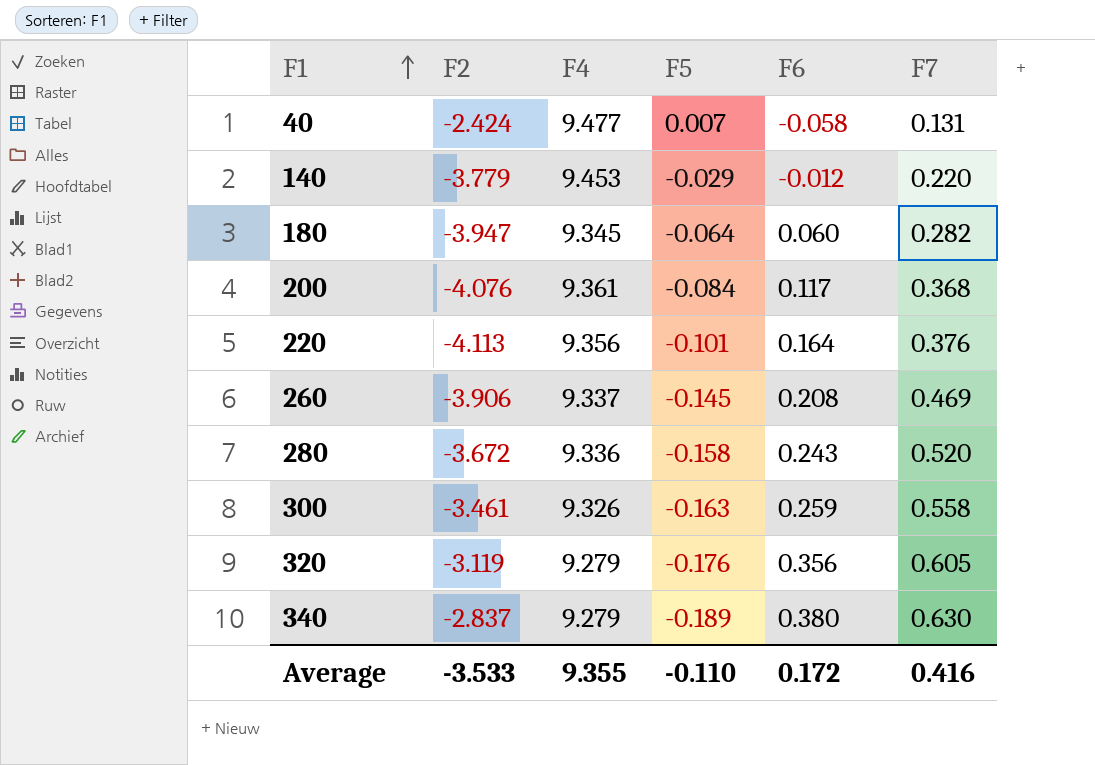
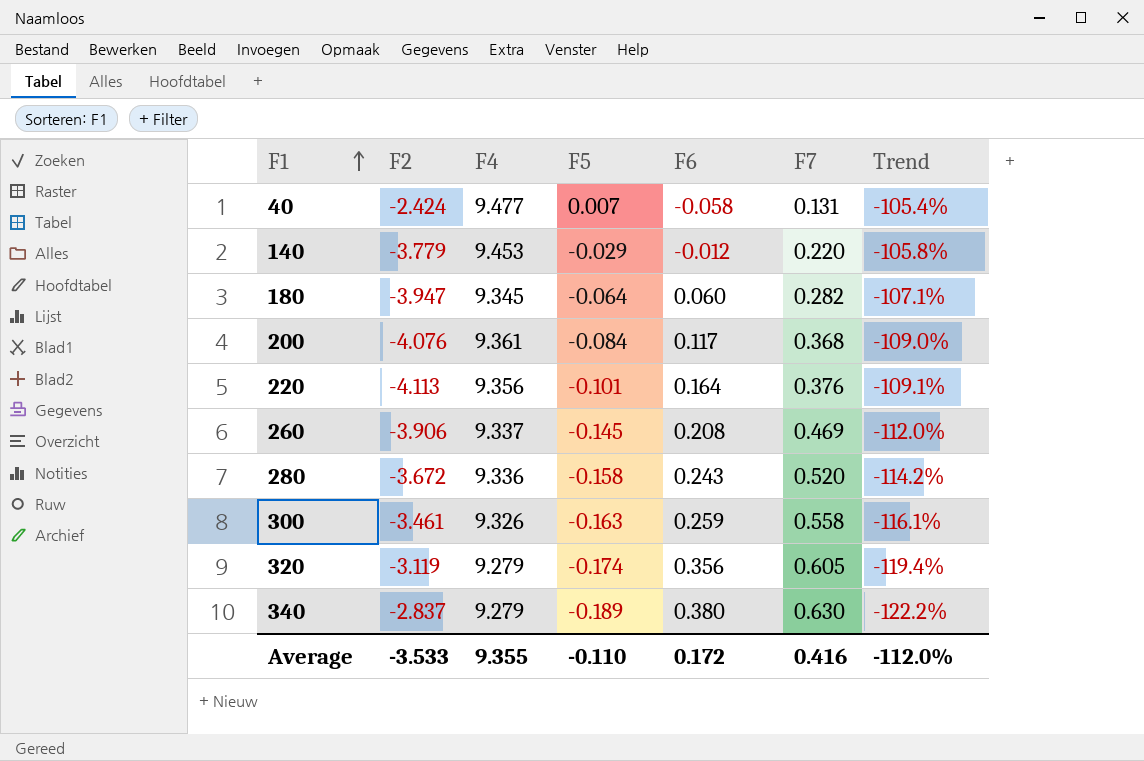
column Trend | formula: none -> ([F7] - [F2]) / [F2]
320 | F5: -0.176 -> -0.174

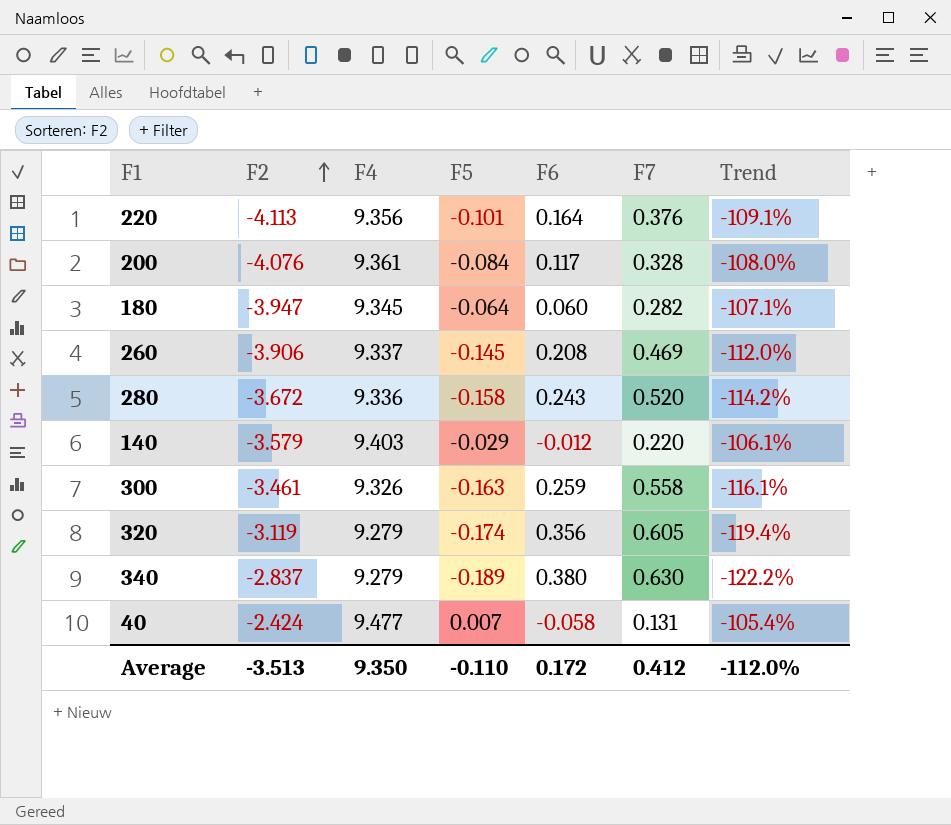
row order: F1 ascending -> F2 ascending
200 | F7: 0.368 -> 0.328
200 | Trend: -109.0% -> -108.0%
140 | F2: -3.779 -> -3.579
140 | F4: 9.453 -> 9.403
140 | Trend: -105.8% -> -106.1%
Average | F2: -3.533 -> -3.513
Average | F4: 9.355 -> 9.350
Average | F7: 0.416 -> 0.412

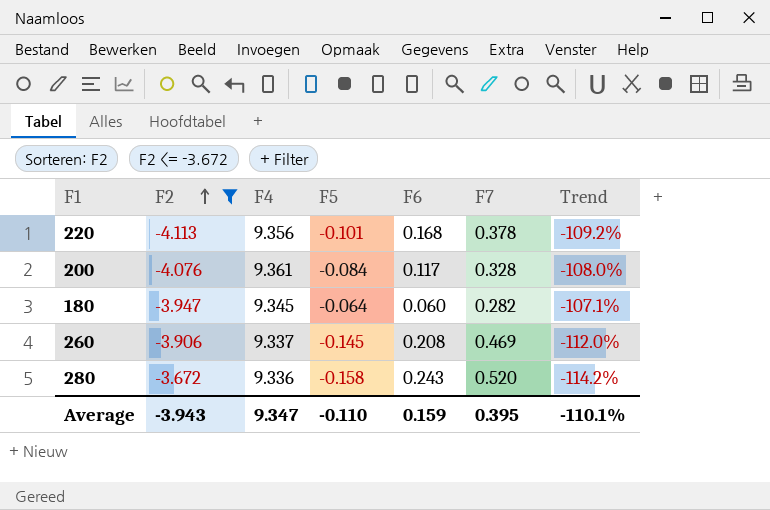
filter: none -> F2 <= -3.672
220 | F6: 0.164 -> 0.168
220 | F7: 0.376 -> 0.378
220 | Trend: -109.1% -> -109.2%
Average | F2: -3.513 -> -3.943
Average | F4: 9.350 -> 9.347
Average | F6: 0.172 -> 0.159
Average | F7: 0.412 -> 0.395
Average | Trend: -112.0% -> -110.1%

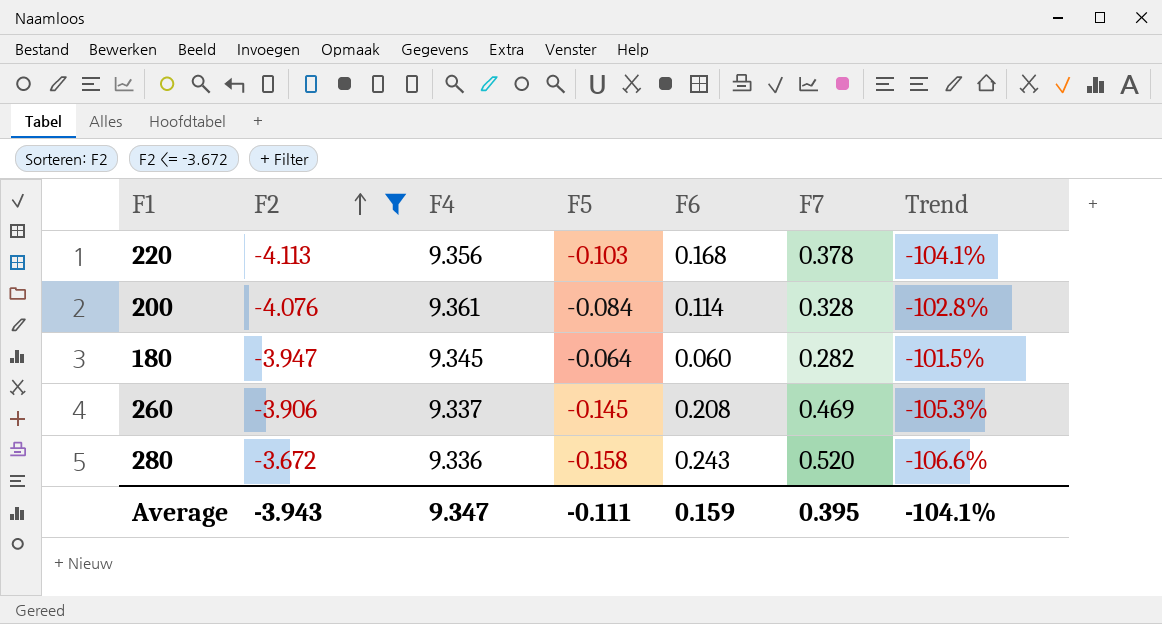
column Trend | formula: ([F7] - [F2]) / [F2] -> ([F6] - [F2]) / [F2]
220 | F5: -0.101 -> -0.103
200 | F6: 0.117 -> 0.114
Average | F5: -0.110 -> -0.111
Average | Trend: -110.1% -> -104.1%

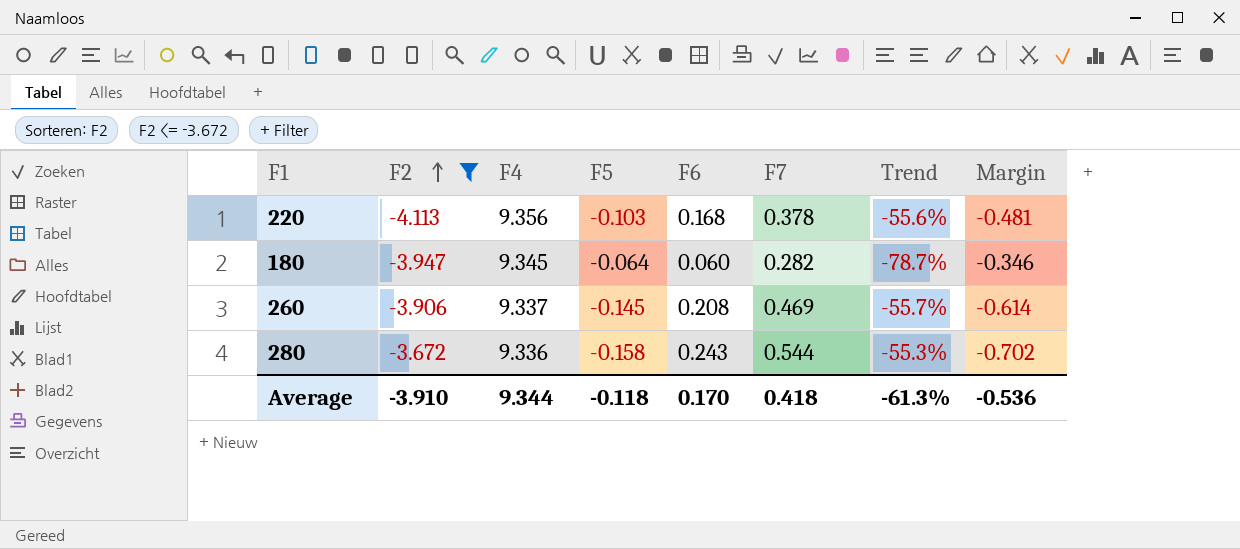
column Trend | formula: ([F6] - [F2]) / [F2] -> ([F6] - [F7]) / [F7]
column Margin | formula: none -> [F5] - [F7]
row 200: -4.076 | 9.361 | -0.084 | 0.114 | 0.328 | -102.8% -> none
280 | F7: 0.520 -> 0.544
Average | F2: -3.943 -> -3.910
Average | F4: 9.347 -> 9.344
Average | F5: -0.111 -> -0.118
Average | F6: 0.159 -> 0.170
Average | F7: 0.395 -> 0.418
Average | Trend: -104.1% -> -61.3%

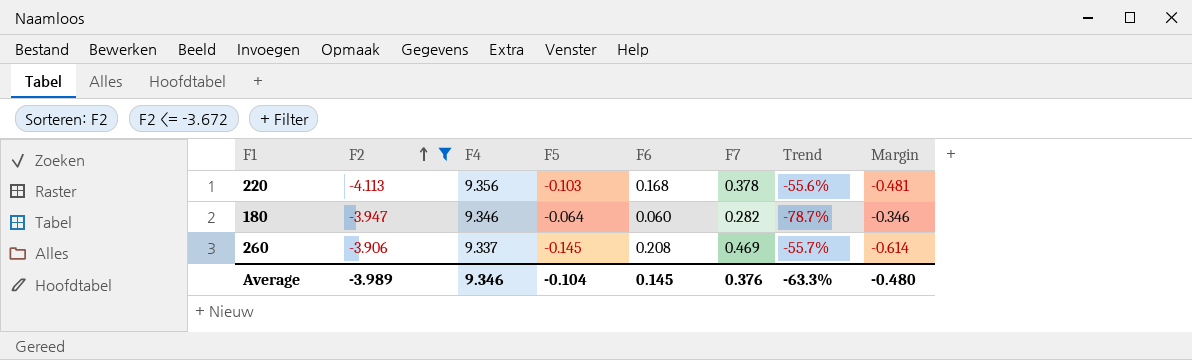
row 280: -3.672 | 9.336 | -0.158 | 0.243 | 0.544 | -55.3% | -0.702 -> none
180 | F4: 9.345 -> 9.346
Average | F2: -3.910 -> -3.989
Average | F4: 9.344 -> 9.346
Average | F5: -0.118 -> -0.104
Average | F6: 0.170 -> 0.145
Average | F7: 0.418 -> 0.376
Average | Trend: -61.3% -> -63.3%
Average | Margin: -0.536 -> -0.480

